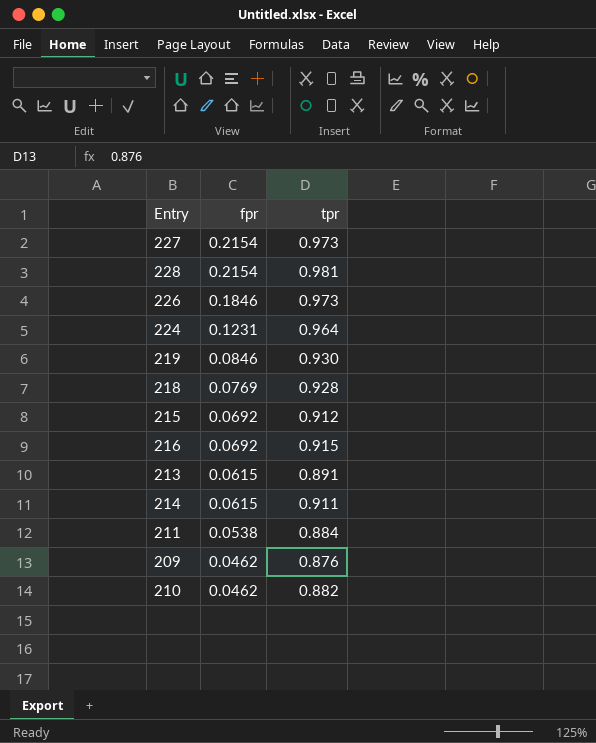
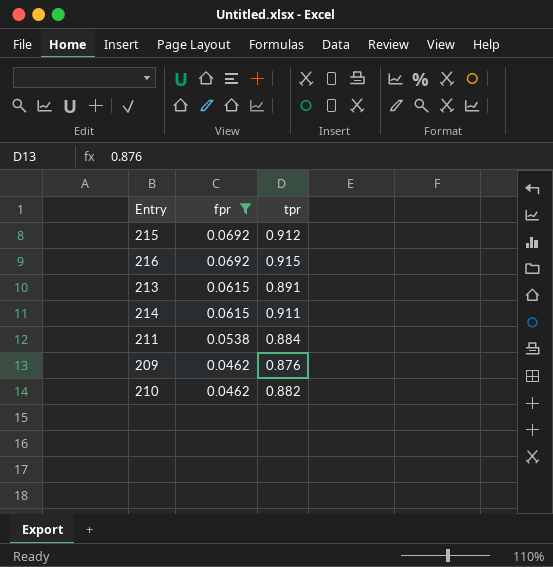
filter: none -> fpr <= 0.0692

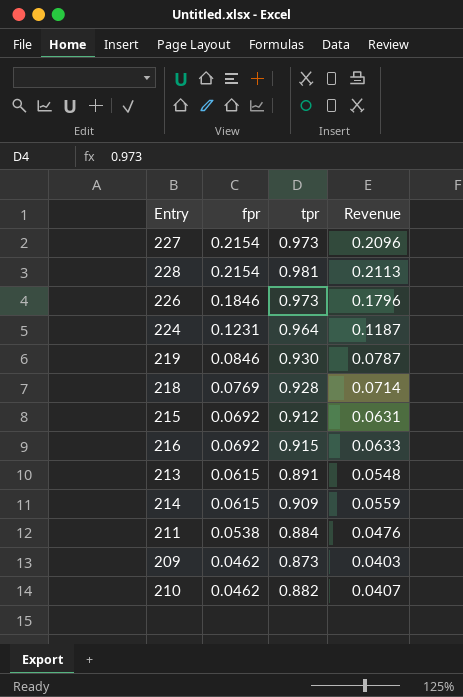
filter: fpr <= 0.0692 -> none
column Revenue | formula: none -> [fpr] * [tpr]
214 | tpr: 0.911 -> 0.909
209 | tpr: 0.876 -> 0.873

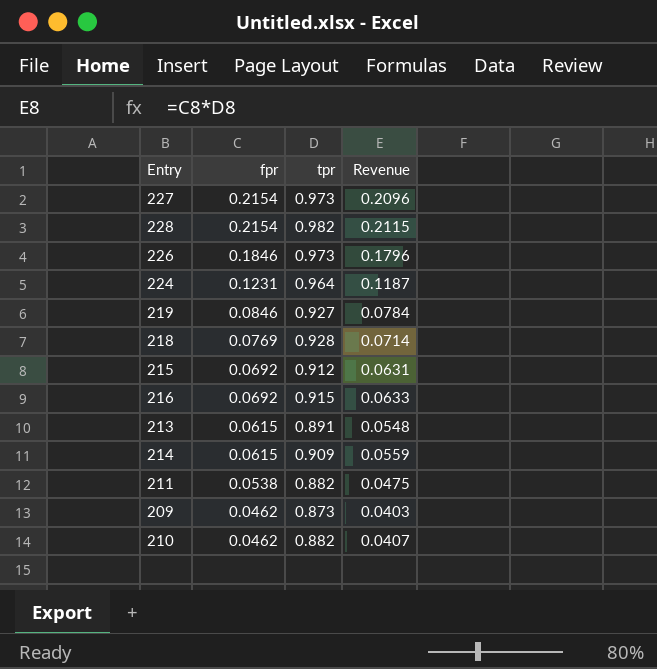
228 | tpr: 0.981 -> 0.982
228 | Revenue: 0.2113 -> 0.2115
219 | tpr: 0.930 -> 0.927
219 | Revenue: 0.0787 -> 0.0784
211 | tpr: 0.884 -> 0.882
211 | Revenue: 0.0476 -> 0.0475

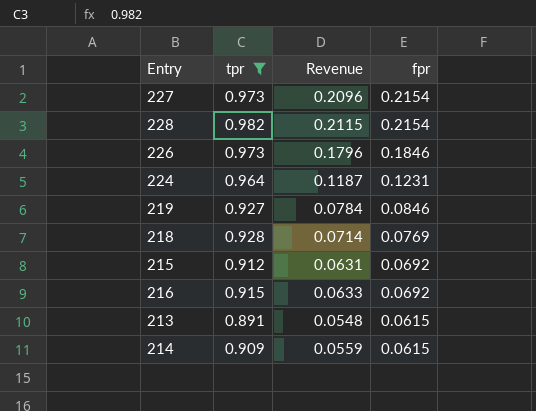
filter: none -> tpr >= 0.891
column fpr | position: 2 -> 4

